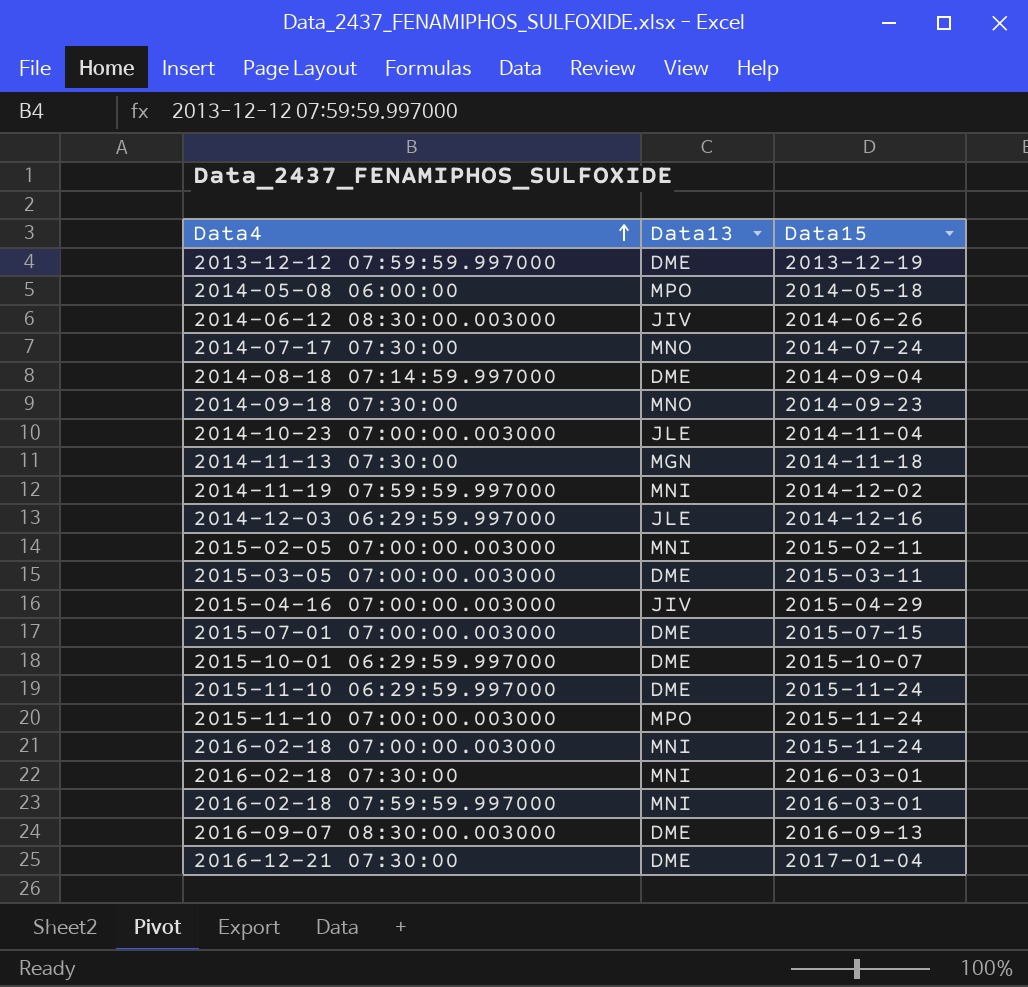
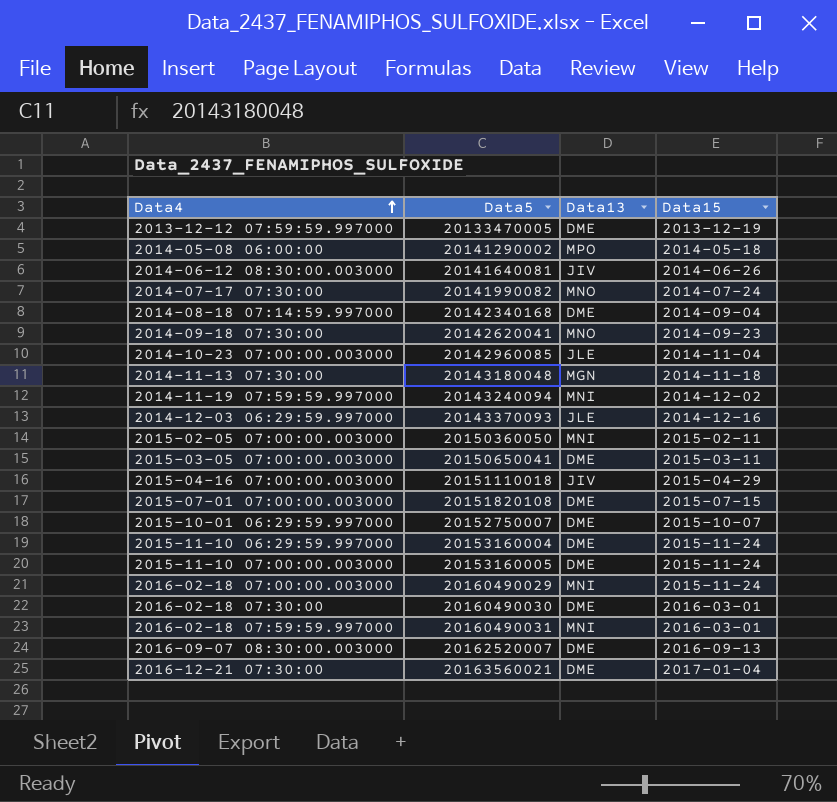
column Data5 | position: none -> 2
2015-11-10 07:00:00.003000 | Data13: MPO -> DME
2016-02-18 07:30:00 | Data13: MNI -> DME

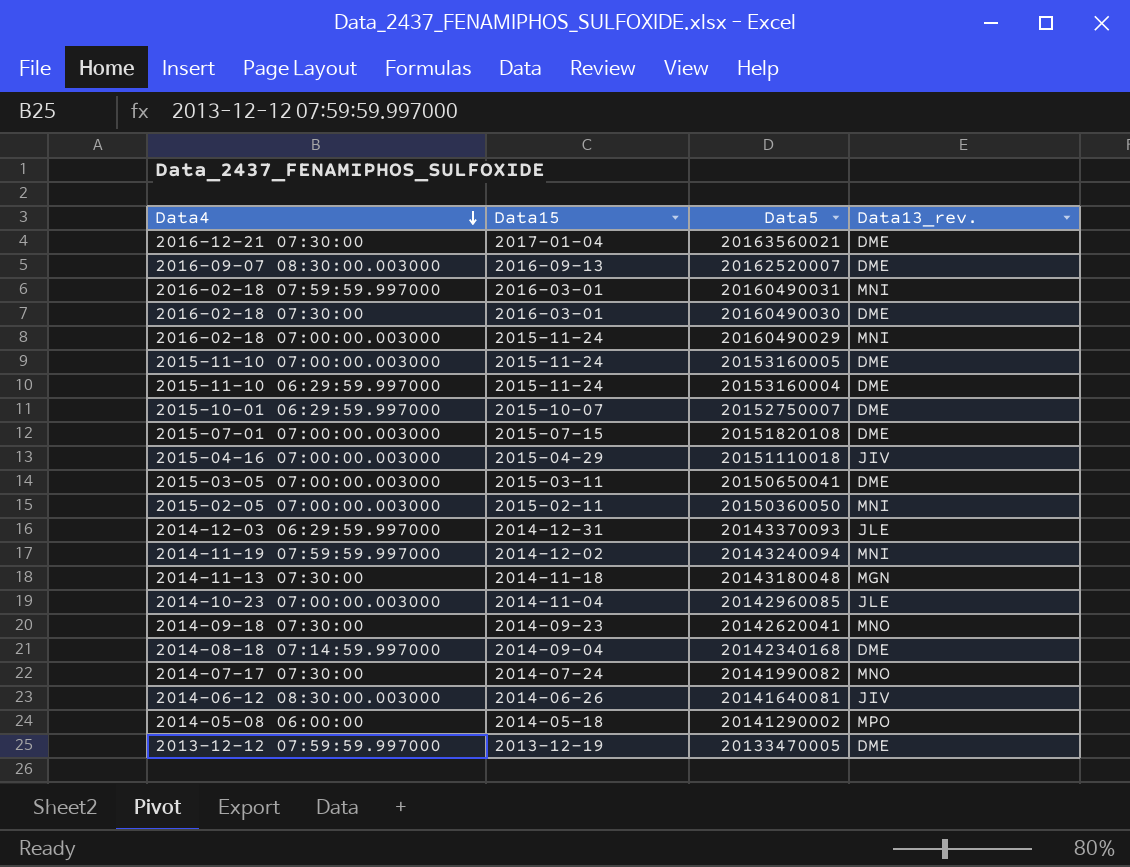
row order: Data4 ascending -> Data4 descending
column Data15 | position: 4 -> 2
column name: Data13 -> Data13_rev.
2014-12-03 06:29:59.997000 | Data15: 2014-12-16 -> 2014-12-31

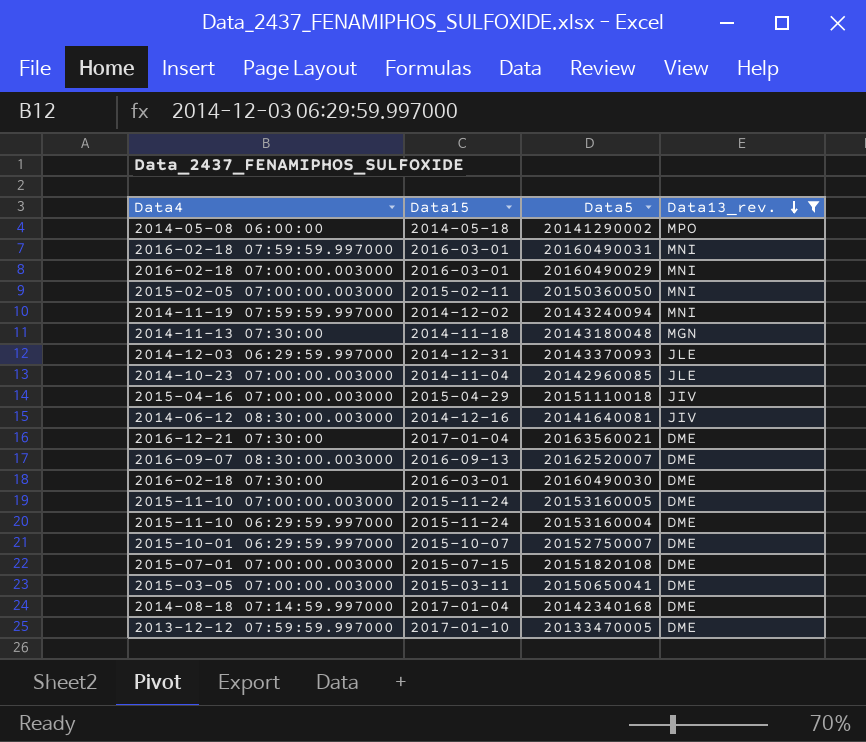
filter: none -> Data13_rev. != MNO
row order: Data4 descending -> Data13_rev. descending
2016-02-18 07:00:00.003000 | Data15: 2015-11-24 -> 2016-03-01
2014-06-12 08:30:00.003000 | Data15: 2014-06-26 -> 2014-12-16
2014-08-18 07:14:59.997000 | Data15: 2014-09-04 -> 2017-01-04
2013-12-12 07:59:59.997000 | Data15: 2013-12-19 -> 2017-01-10

